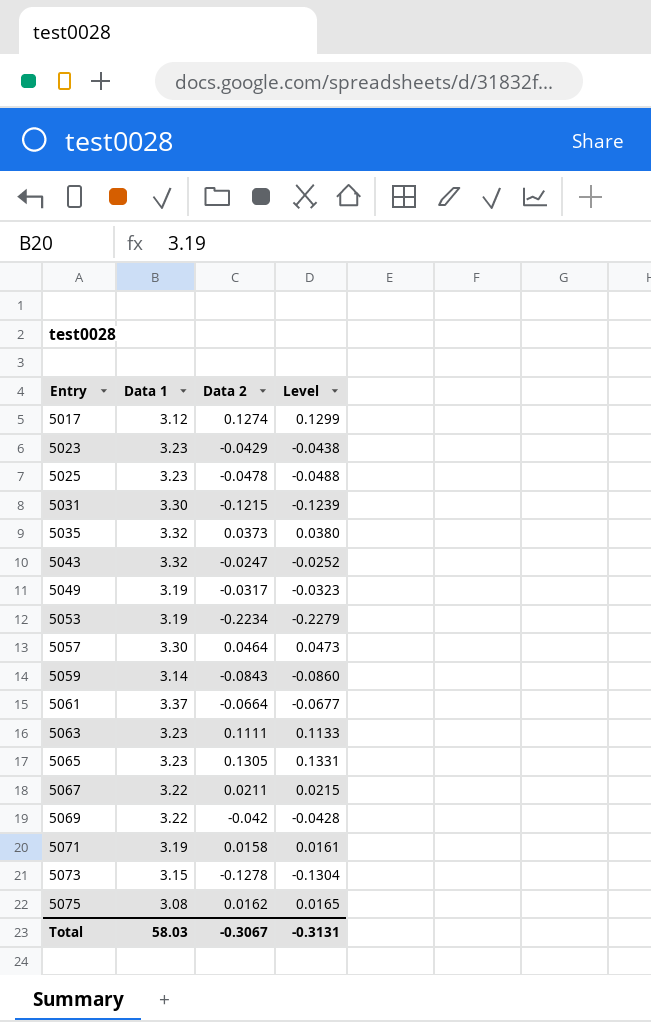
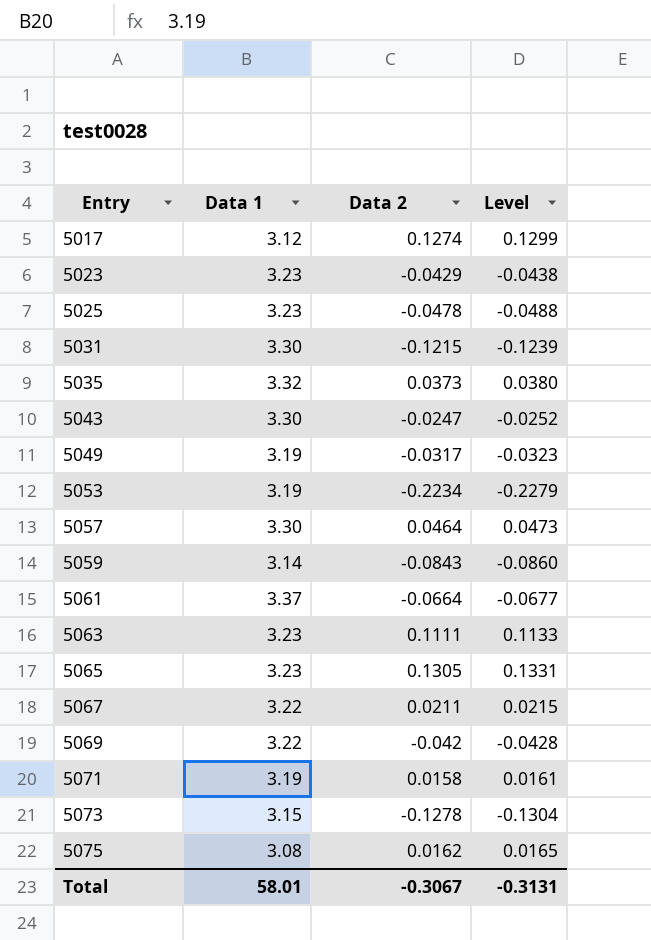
5043 | Data 1: 3.32 -> 3.30
Total | Data 1: 58.03 -> 58.01

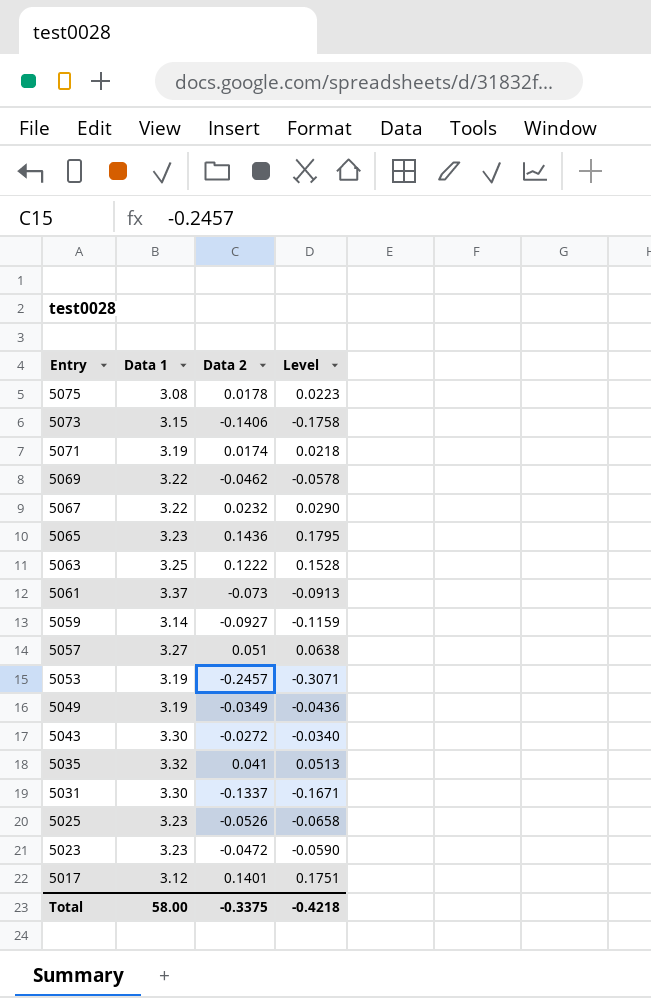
row order: Entry ascending -> Entry descending
column Level | formula: [Data 2] * 1.02 -> [Data 2] * 1.25
5075 | Data 2: 0.0162 -> 0.0178
5073 | Data 2: -0.1278 -> -0.1406
5071 | Data 2: 0.0158 -> 0.0174
5069 | Data 2: -0.042 -> -0.0462
5067 | Data 2: 0.0211 -> 0.0232
5065 | Data 2: 0.1305 -> 0.1436
5063 | Data 1: 3.23 -> 3.25
5063 | Data 2: 0.1111 -> 0.1222
5061 | Data 2: -0.0664 -> -0.073
5059 | Data 2: -0.0843 -> -0.0927
5057 | Data 1: 3.30 -> 3.27
5057 | Data 2: 0.0464 -> 0.051
5053 | Data 2: -0.2234 -> -0.2457
5049 | Data 2: -0.0317 -> -0.0349
5043 | Data 2: -0.0247 -> -0.0272
5035 | Data 2: 0.0373 -> 0.041
5031 | Data 2: -0.1215 -> -0.1337
5025 | Data 2: -0.0478 -> -0.0526
5023 | Data 2: -0.0429 -> -0.0472
5017 | Data 2: 0.1274 -> 0.1401
Total | Data 1: 58.01 -> 58.00
Total | Data 2: -0.3067 -> -0.3375
Total | Level: -0.3131 -> -0.4218

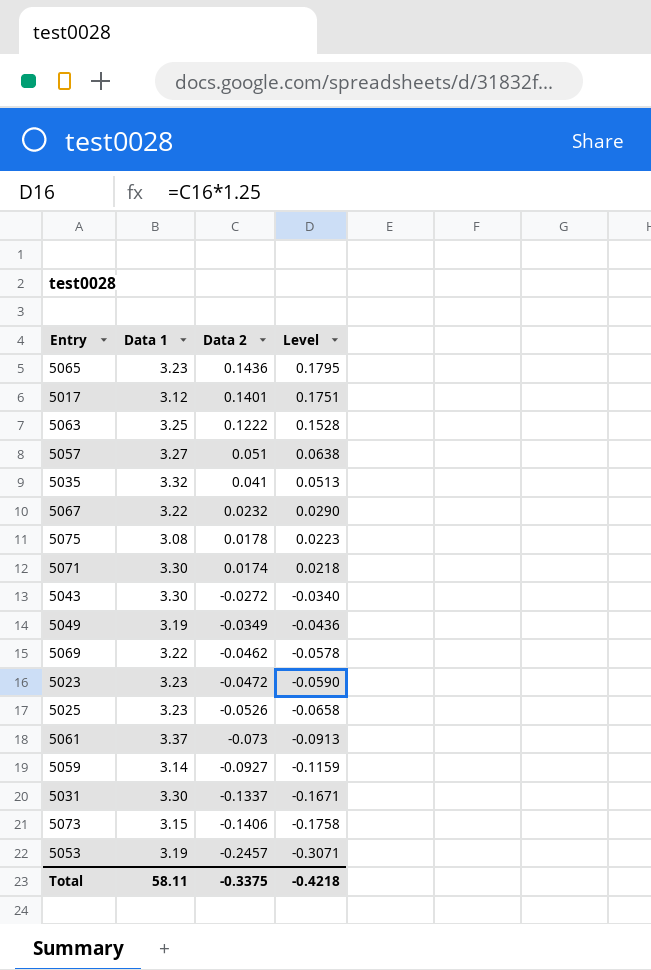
row order: Entry descending -> Data 2 descending
5071 | Data 1: 3.19 -> 3.30
Total | Data 1: 58.00 -> 58.11

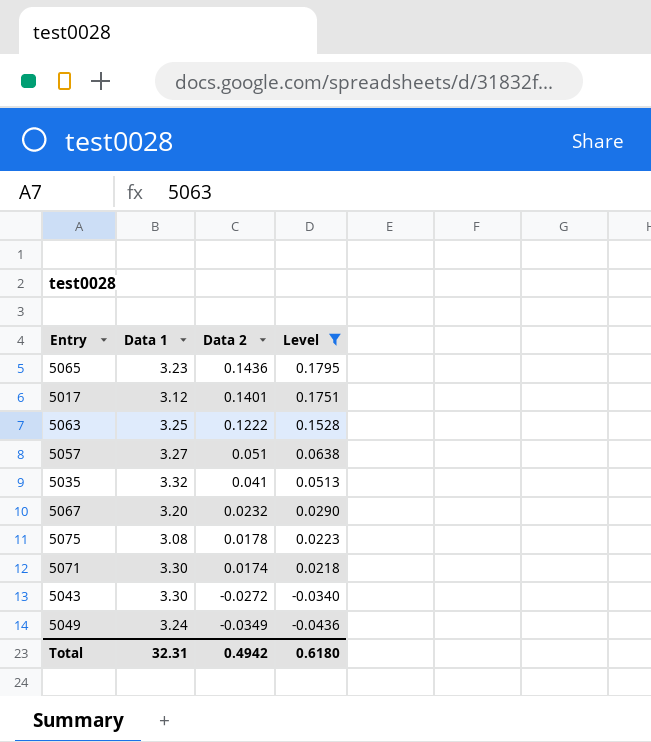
filter: none -> Level >= -0.0436
5067 | Data 1: 3.22 -> 3.20
5049 | Data 1: 3.19 -> 3.24
Total | Data 1: 58.11 -> 32.31
Total | Data 2: -0.3375 -> 0.4942
Total | Level: -0.4218 -> 0.6180

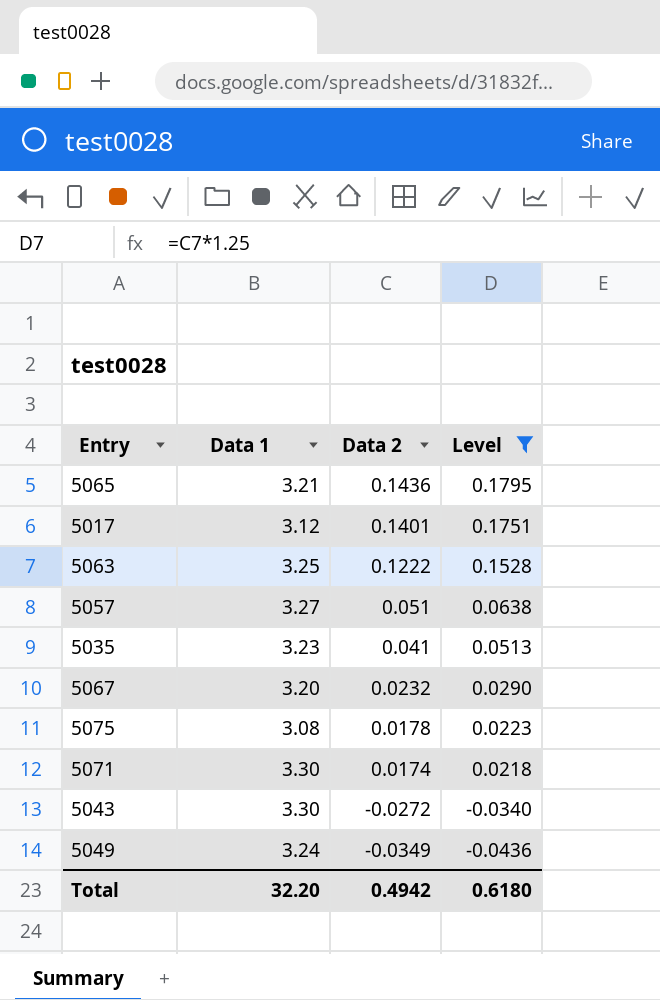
5065 | Data 1: 3.23 -> 3.21
5035 | Data 1: 3.32 -> 3.23
Total | Data 1: 32.31 -> 32.20

